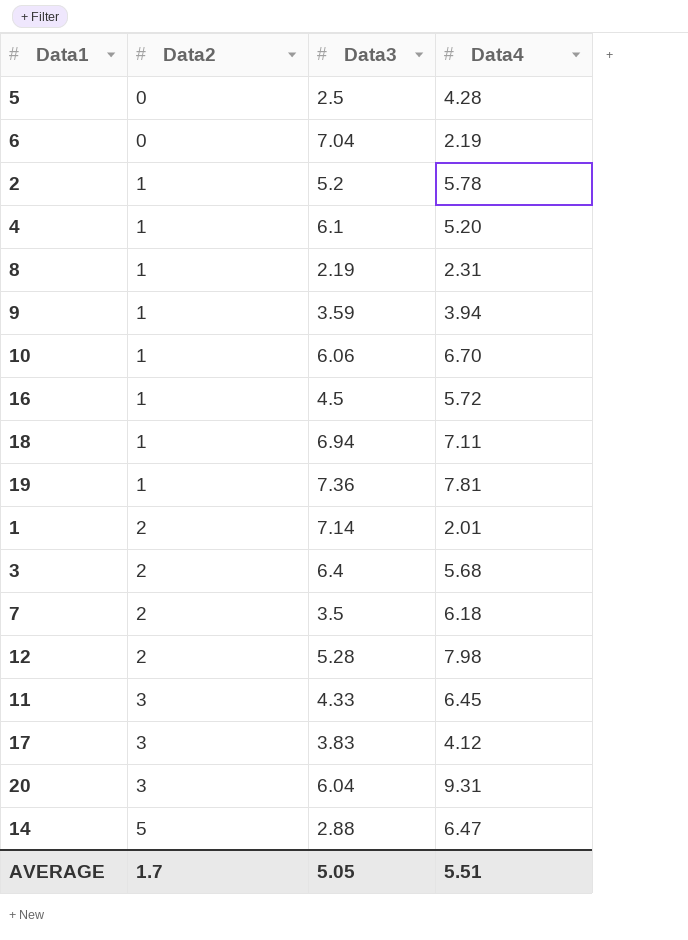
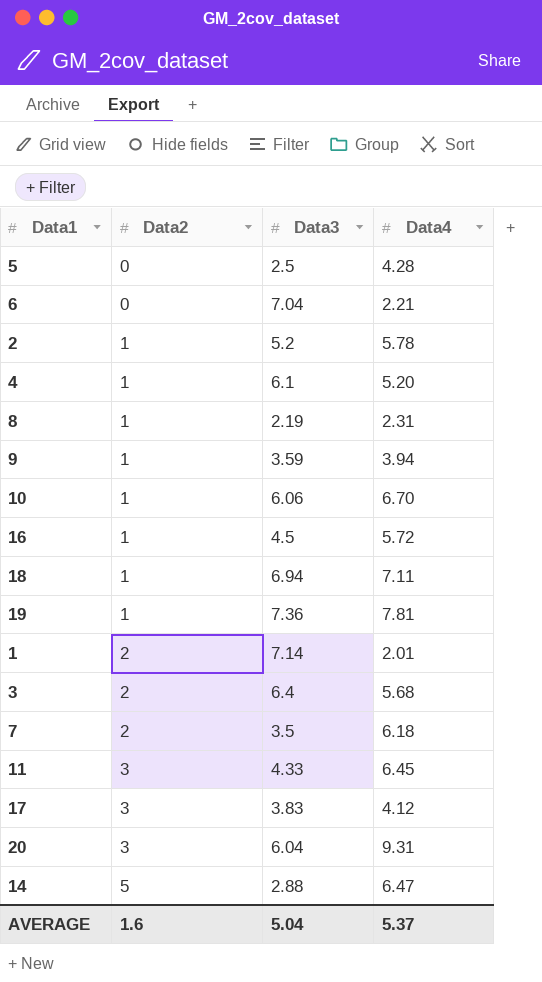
row 12: 2 | 5.28 | 7.98 -> none
6 | Data4: 2.19 -> 2.21
AVERAGE | Data2: 1.7 -> 1.6
AVERAGE | Data3: 5.05 -> 5.04
AVERAGE | Data4: 5.51 -> 5.37

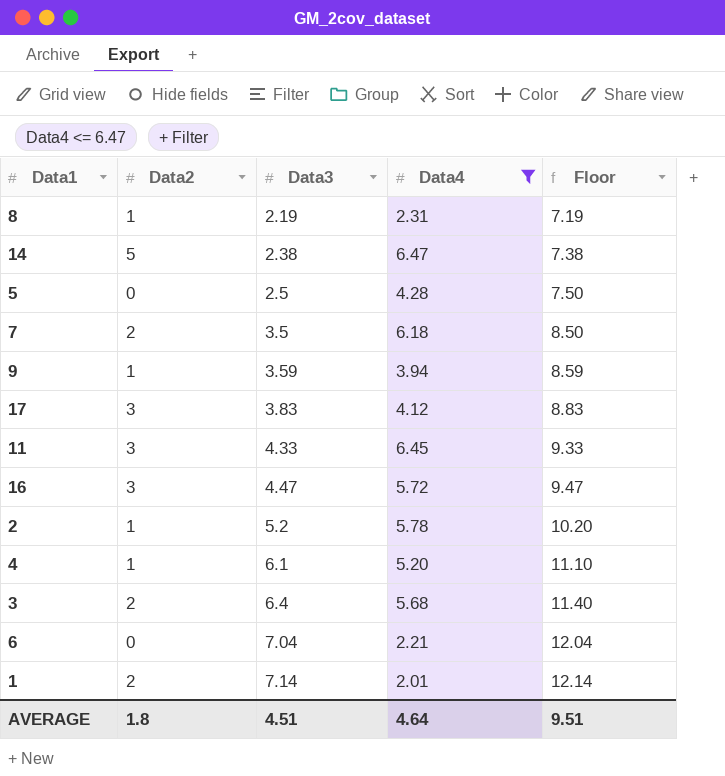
filter: none -> Data4 <= 6.47
row order: Data2 ascending -> Data3 ascending
column Floor | formula: none -> [Data3] + 5
14 | Data3: 2.88 -> 2.38
16 | Data2: 1 -> 3
16 | Data3: 4.5 -> 4.47
AVERAGE | Data2: 1.6 -> 1.8
AVERAGE | Data3: 5.04 -> 4.51
AVERAGE | Data4: 5.37 -> 4.64

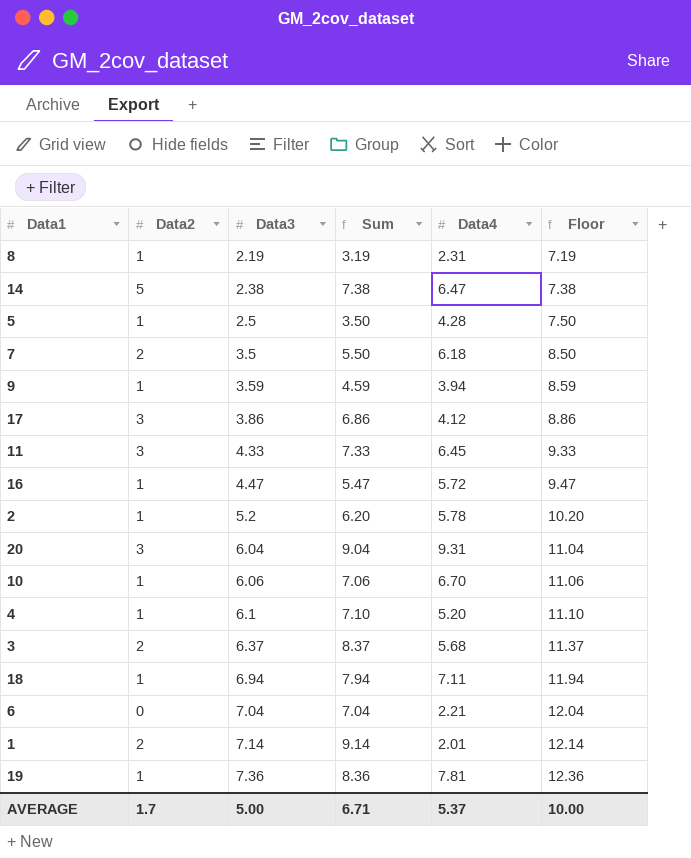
filter: Data4 <= 6.47 -> none
column Sum | formula: none -> [Data2] + [Data3]
5 | Data2: 0 -> 1
17 | Data3: 3.83 -> 3.86
17 | Floor: 8.83 -> 8.86
16 | Data2: 3 -> 1
3 | Data3: 6.4 -> 6.37
3 | Floor: 11.40 -> 11.37
AVERAGE | Data2: 1.8 -> 1.7
AVERAGE | Data3: 4.51 -> 5.00
AVERAGE | Data4: 4.64 -> 5.37
AVERAGE | Floor: 9.51 -> 10.00

